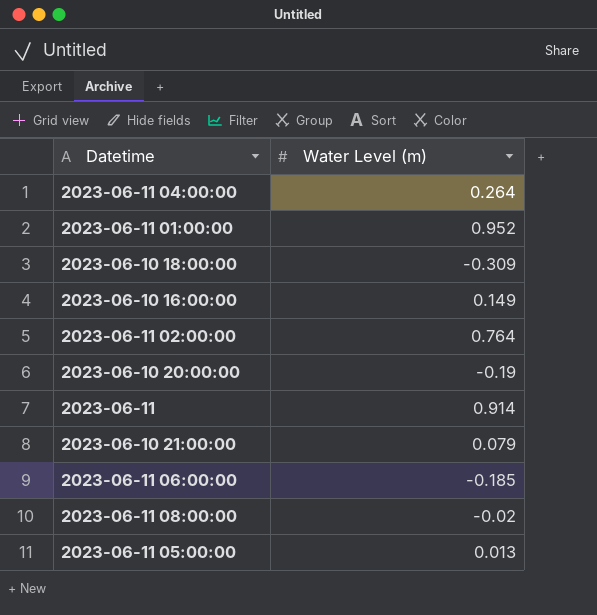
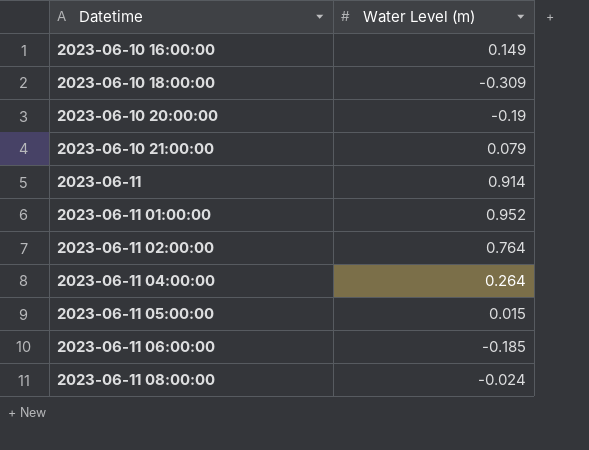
row order: none -> Datetime ascending
2023-06-11 05:00:00 | Water Level (m): 0.013 -> 0.015
2023-06-11 08:00:00 | Water Level (m): -0.02 -> -0.024

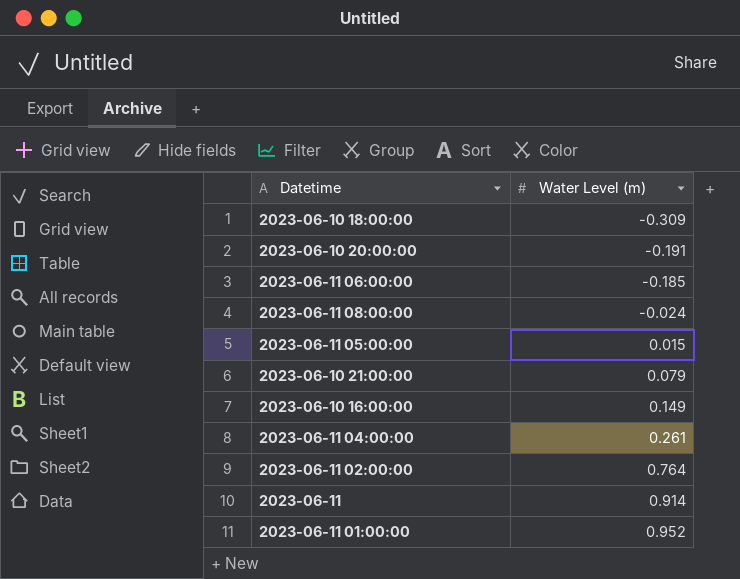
row order: Datetime ascending -> Water Level (m) ascending
2023-06-10 20:00:00 | Water Level (m): -0.19 -> -0.191
2023-06-11 04:00:00 | Water Level (m): 0.264 -> 0.261

